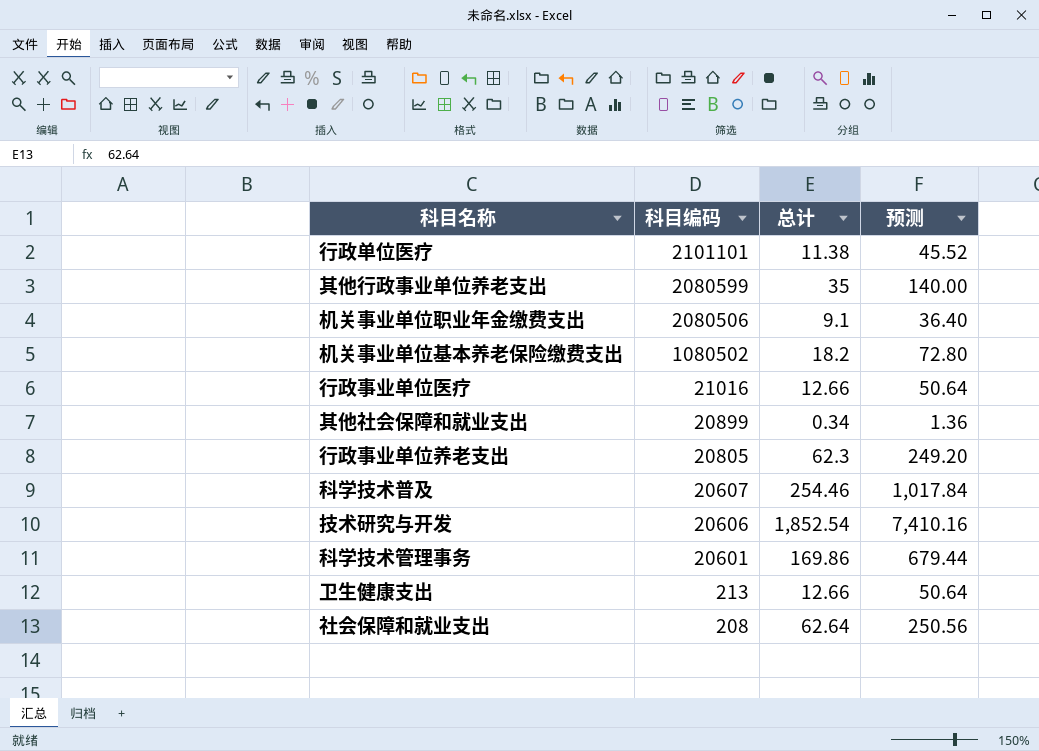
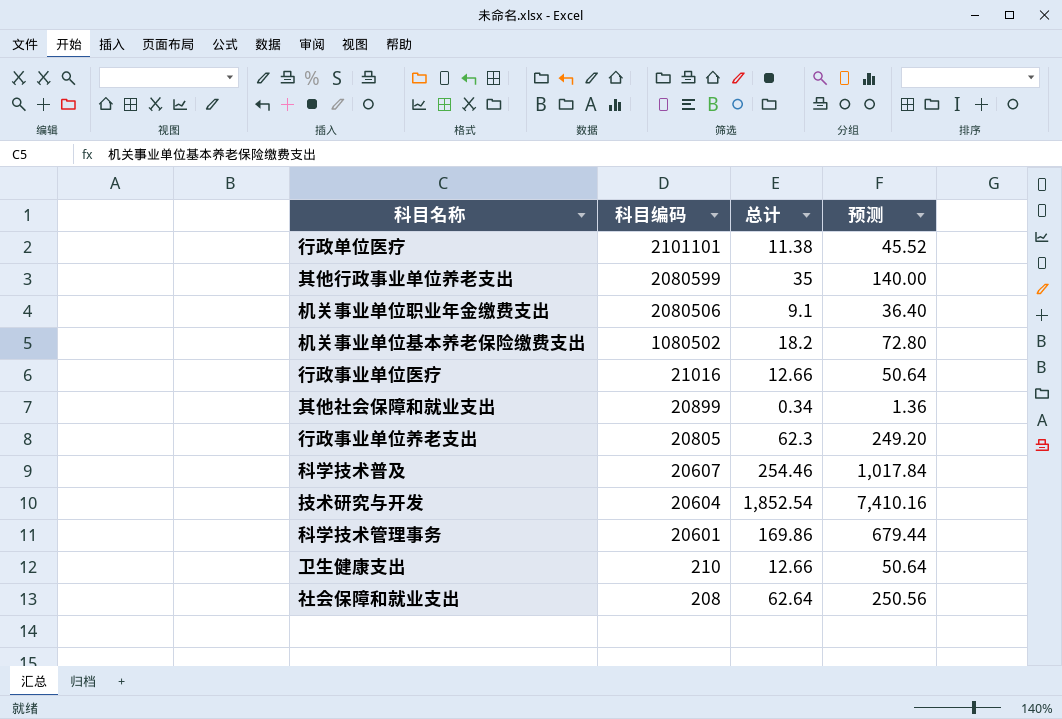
技术研究与开发 | 科目编码: 20606 -> 20604
卫生健康支出 | 科目编码: 213 -> 210

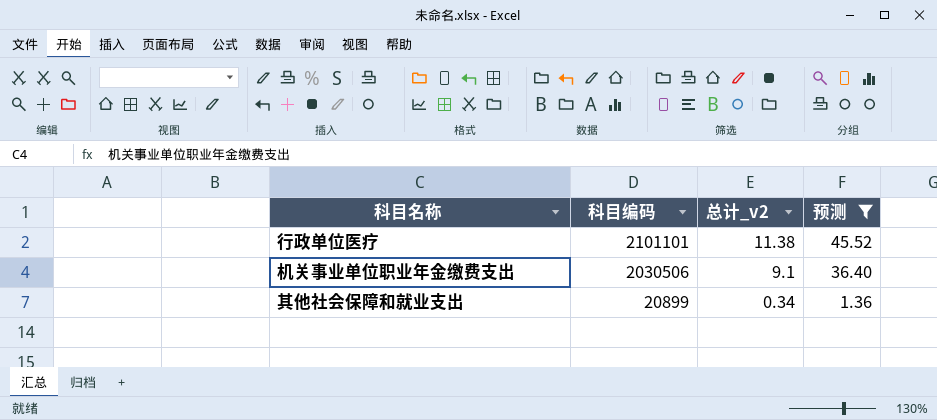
filter: none -> 预测 <= 45.52
column name: 总计 -> 总计_v2
机关事业单位职业年金缴费支出 | 科目编码: 2080506 -> 2030506

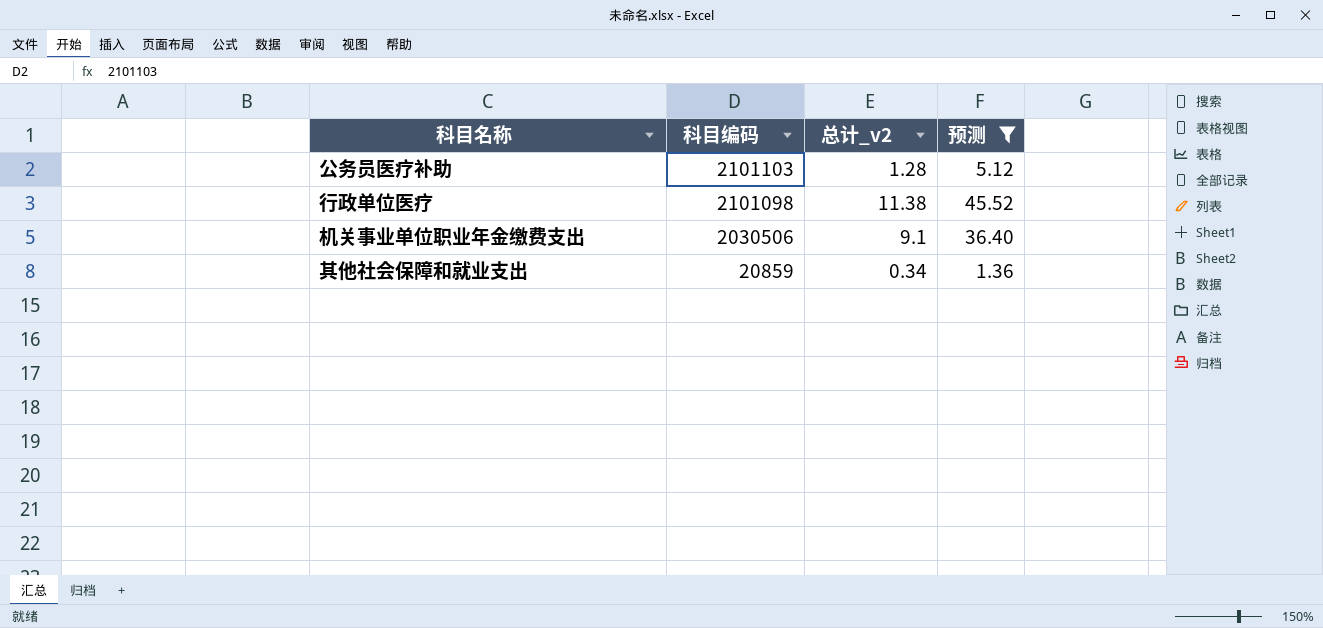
row 公务员医疗补助: none -> 2101103 | 1.28 | 5.12
行政单位医疗 | 科目编码: 2101101 -> 2101098
其他社会保障和就业支出 | 科目编码: 20899 -> 20859

